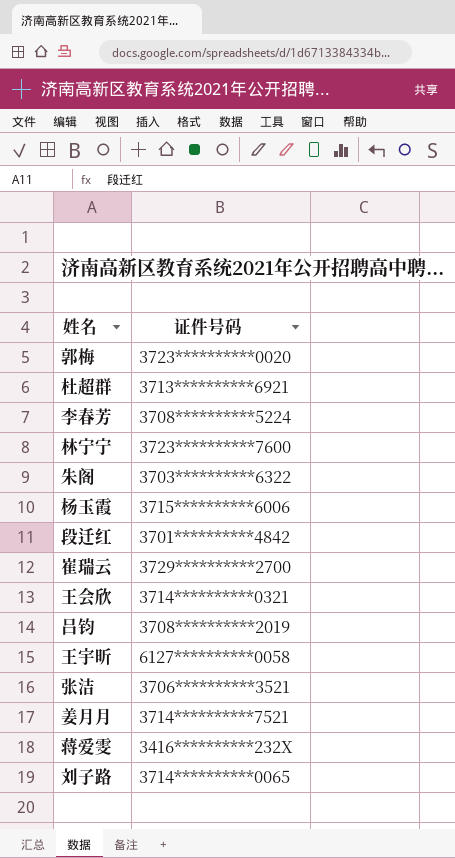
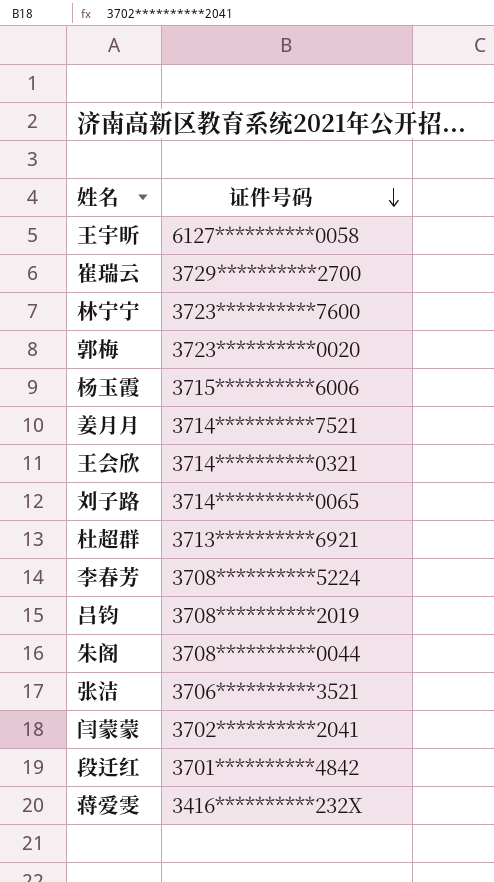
row order: none -> 证件号码 descending
朱阁 | 证件号码: 3703**********6322 -> 3708**********0044
row 闫蒙蒙: none -> 3702**********2041

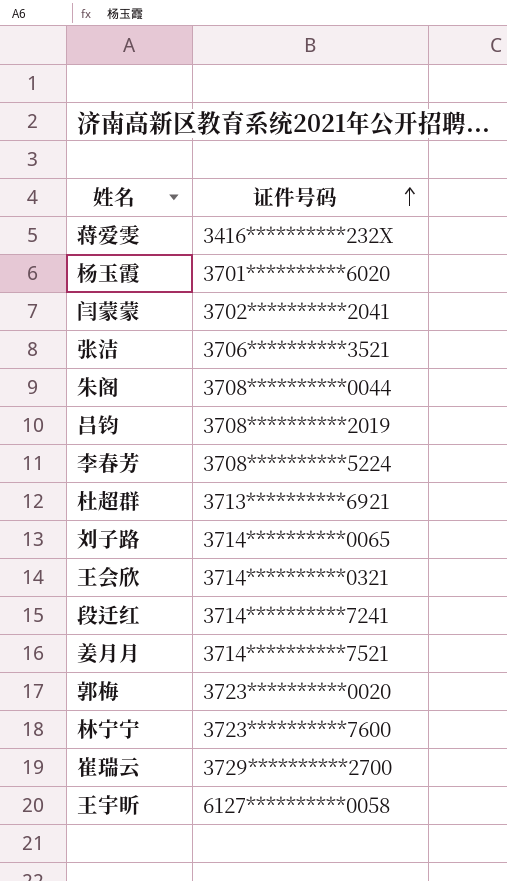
row order: 证件号码 descending -> 证件号码 ascending
杨玉霞 | 证件号码: 3715**********6006 -> 3701**********6020
段迁红 | 证件号码: 3701**********4842 -> 3714**********7241

